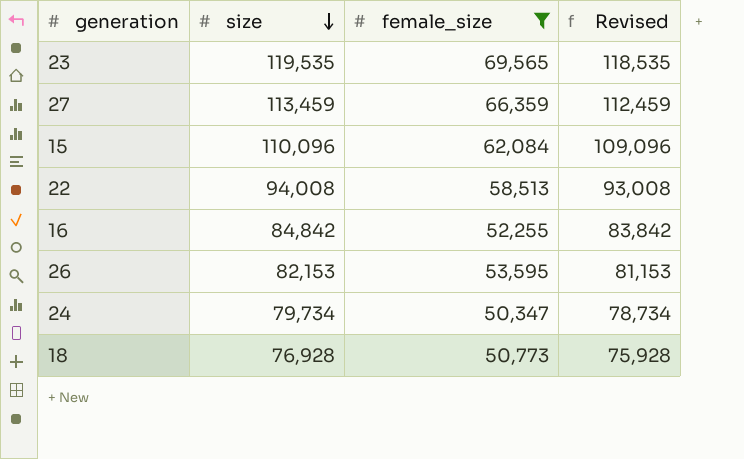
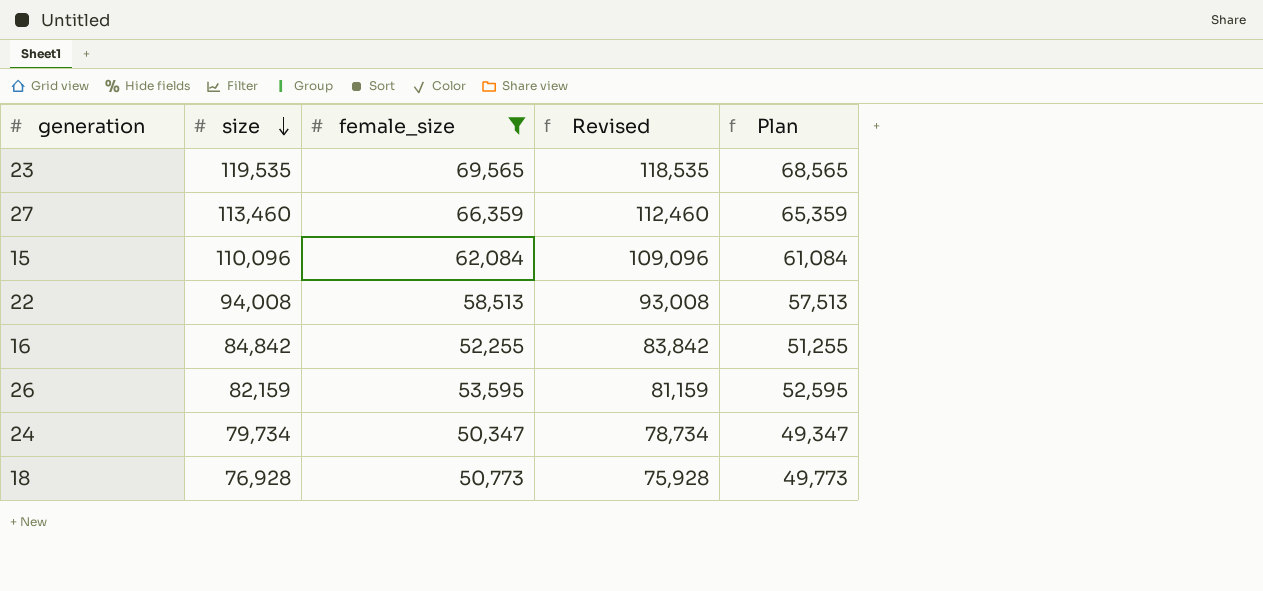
column Plan | formula: none -> [female_size] - 1000
27 | size: 113,459 -> 113,460
27 | Revised: 112,459 -> 112,460
26 | size: 82,153 -> 82,159
26 | Revised: 81,153 -> 81,159

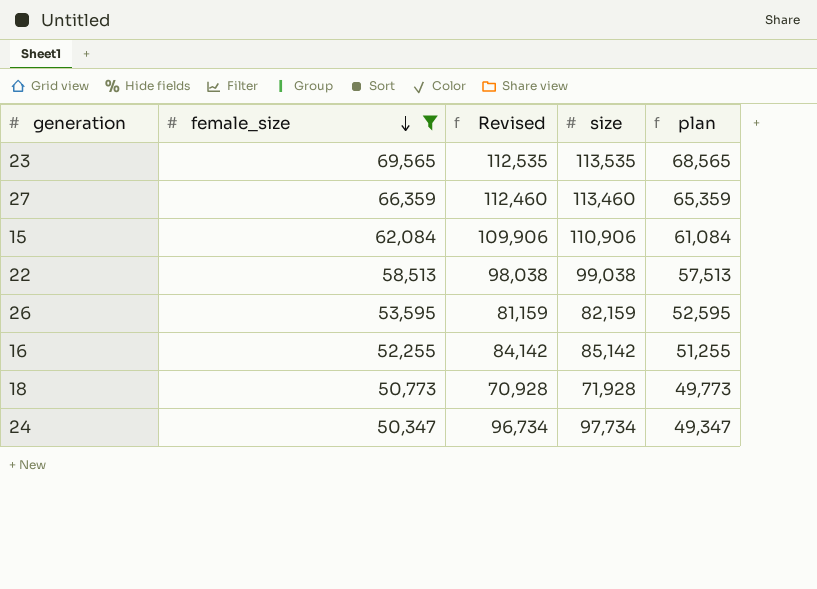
row order: size descending -> female_size descending
column size | position: 2 -> 4
column name: Plan -> plan
23 | Revised: 118,535 -> 112,535
23 | size: 119,535 -> 113,535
15 | Revised: 109,096 -> 109,906
15 | size: 110,096 -> 110,906
22 | Revised: 93,008 -> 98,038
22 | size: 94,008 -> 99,038
16 | Revised: 83,842 -> 84,142
16 | size: 84,842 -> 85,142
18 | Revised: 75,928 -> 70,928
18 | size: 76,928 -> 71,928
24 | Revised: 78,734 -> 96,734
24 | size: 79,734 -> 97,734

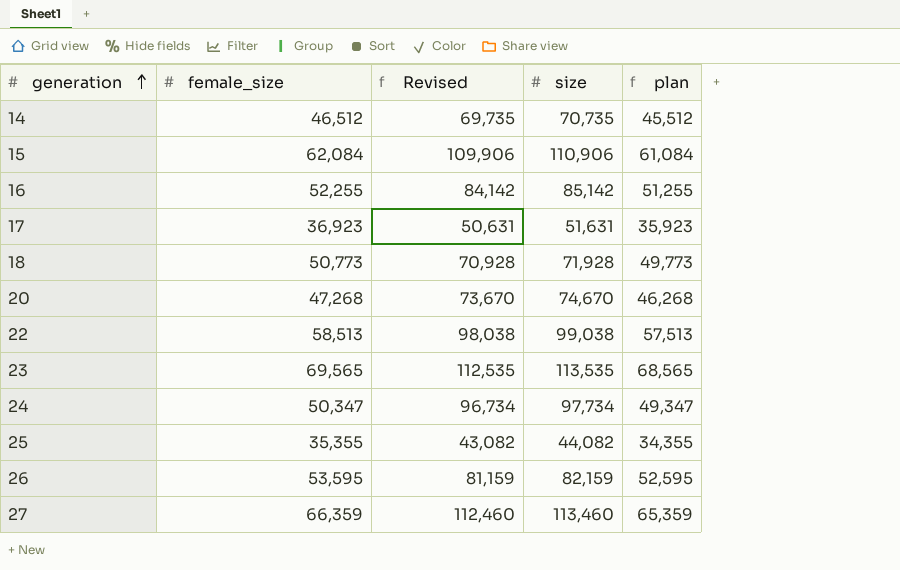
filter: female_size >= 50,347 -> none
row order: female_size descending -> generation ascending

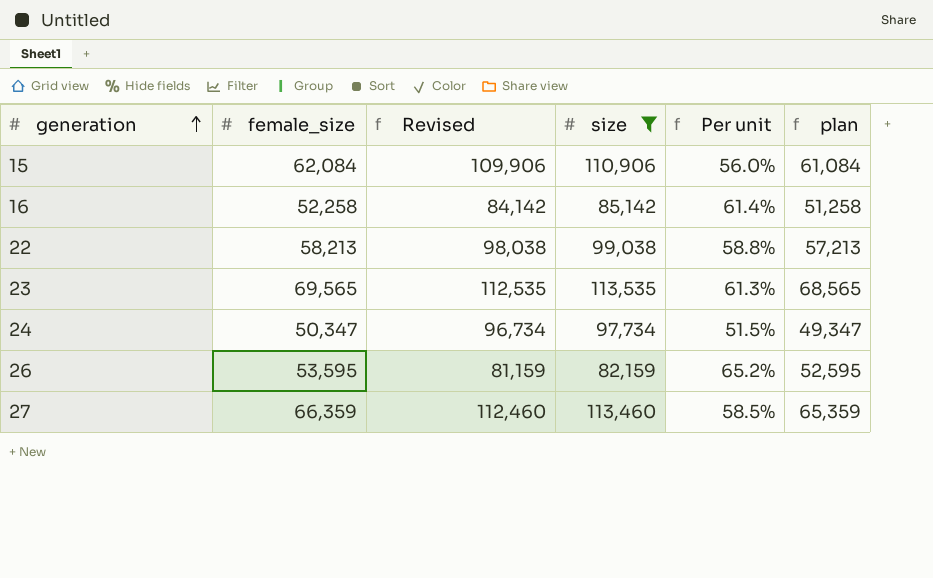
filter: none -> size >= 82,159
column Per unit | formula: none -> [female_size] / [size]
16 | female_size: 52,255 -> 52,258
16 | plan: 51,255 -> 51,258
22 | female_size: 58,513 -> 58,213
22 | plan: 57,513 -> 57,213

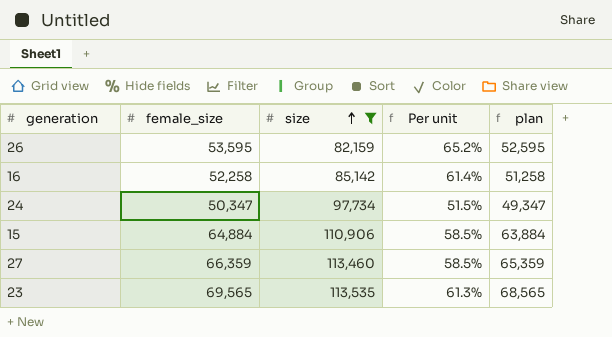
row order: generation ascending -> size ascending
column Revised | formula: [size] - 1000 -> none
row 22: 58,213 | 98,038 | 99,038 | 58.8% | 57,213 -> none
15 | female_size: 62,084 -> 64,884
15 | Per unit: 56.0% -> 58.5%
15 | plan: 61,084 -> 63,884

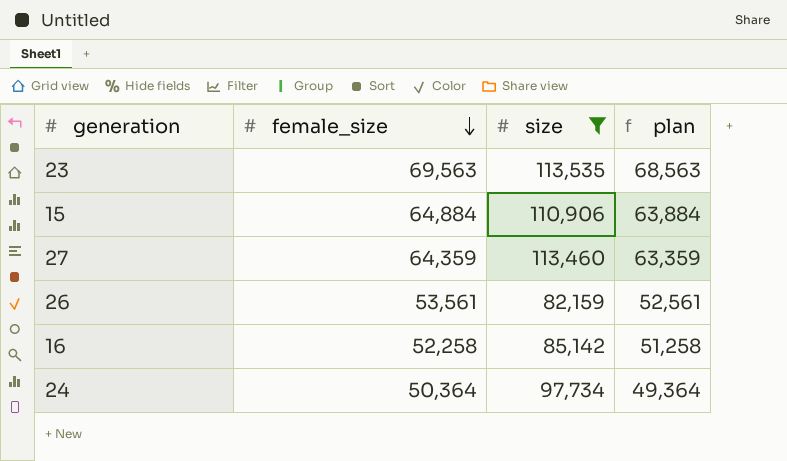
row order: size ascending -> female_size descending
column Per unit | formula: [female_size] / [size] -> none
23 | female_size: 69,565 -> 69,563
23 | plan: 68,565 -> 68,563
27 | female_size: 66,359 -> 64,359
27 | plan: 65,359 -> 63,359
26 | female_size: 53,595 -> 53,561
26 | plan: 52,595 -> 52,561
24 | female_size: 50,347 -> 50,364
24 | plan: 49,347 -> 49,364

